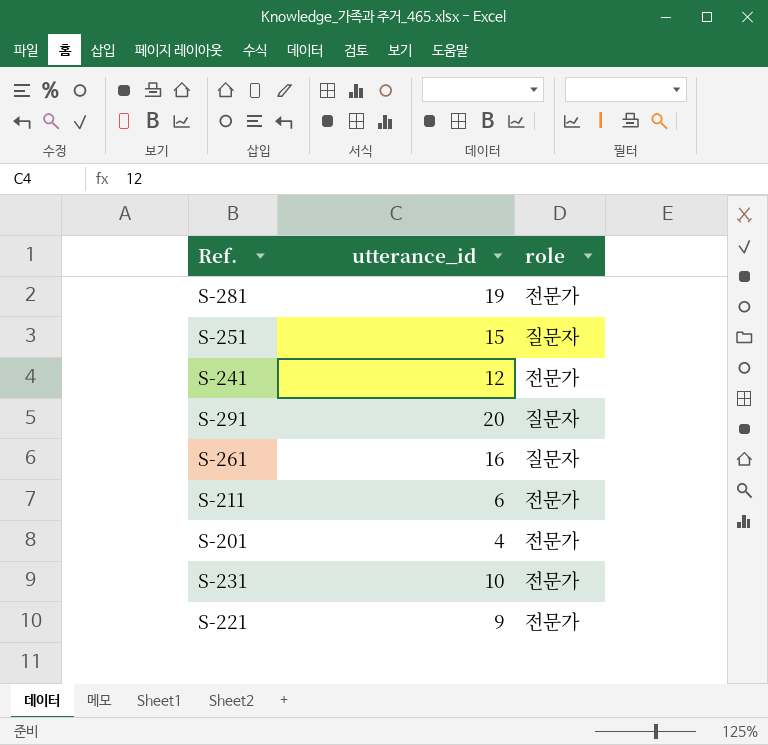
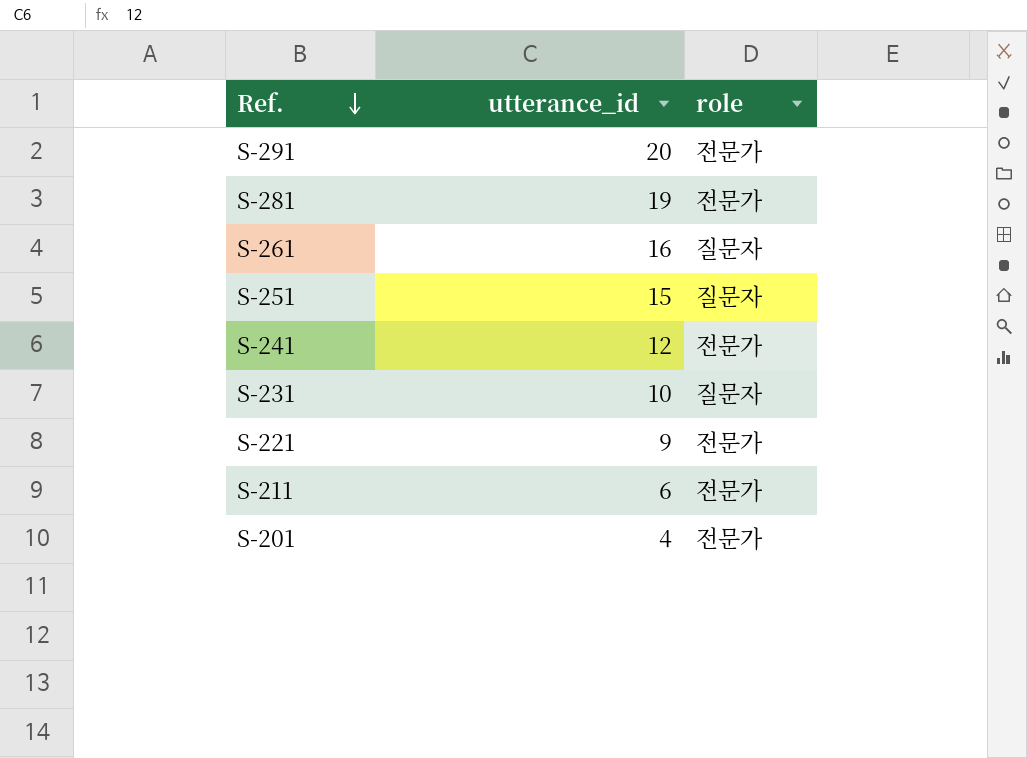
row order: none -> Ref. descending
S-291 | role: 질문자 -> 전문가
S-231 | role: 전문가 -> 질문자

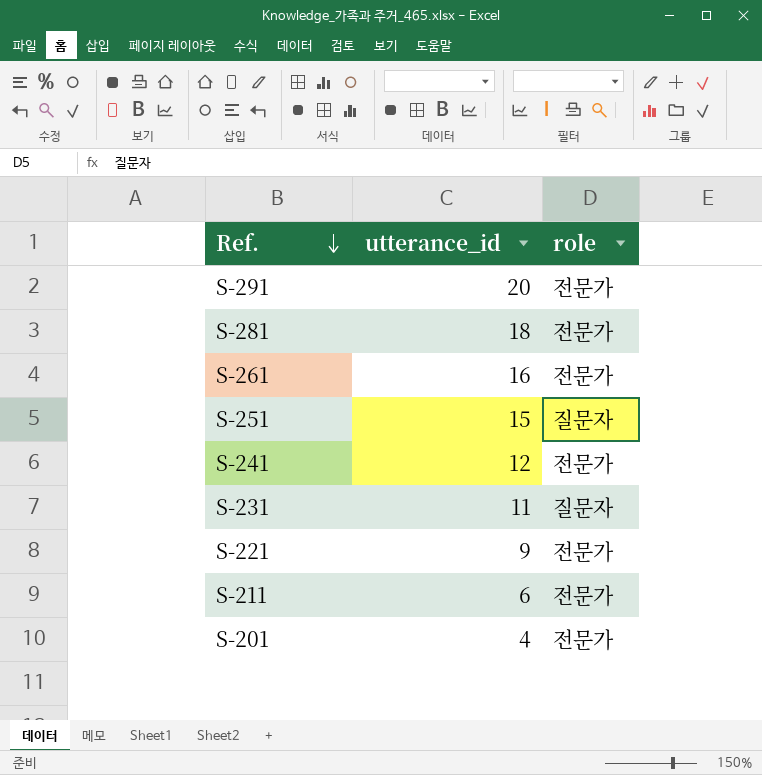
S-281 | utterance_id: 19 -> 18
S-261 | role: 질문자 -> 전문가
S-231 | utterance_id: 10 -> 11

